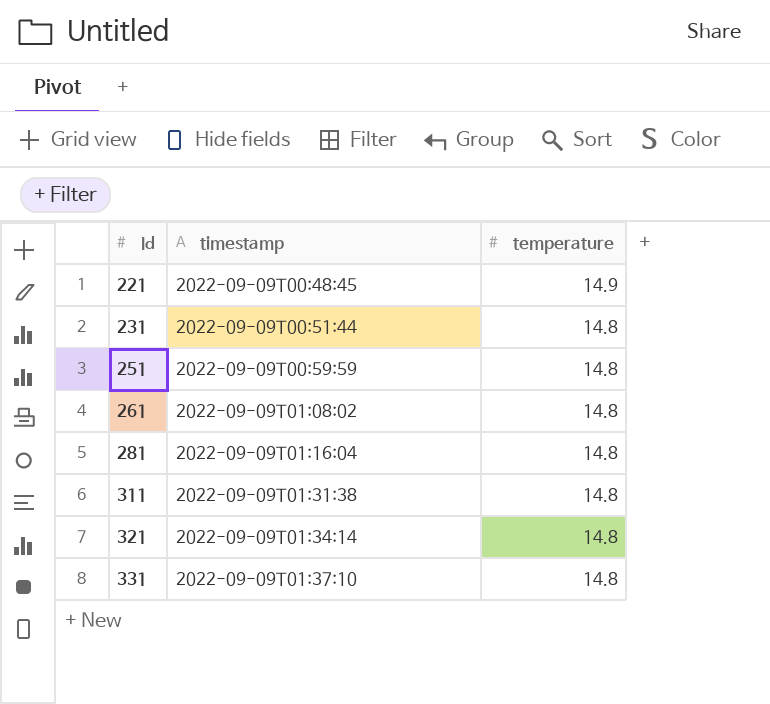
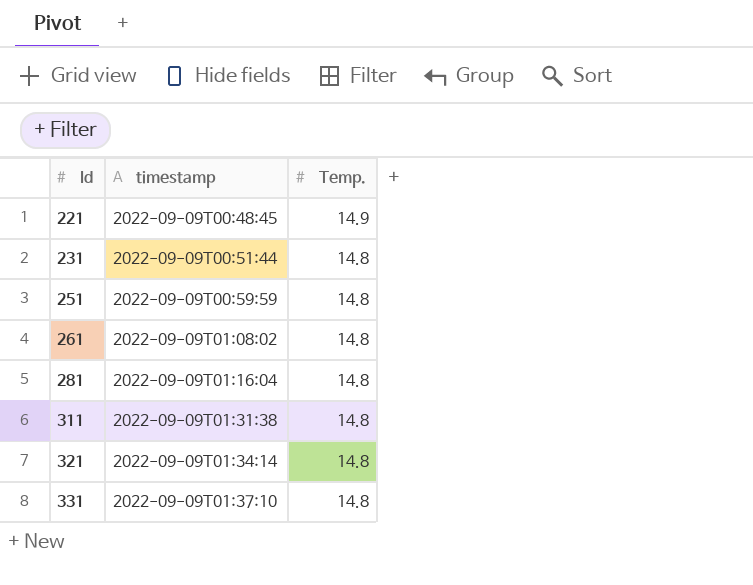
column name: temperature -> Temp.

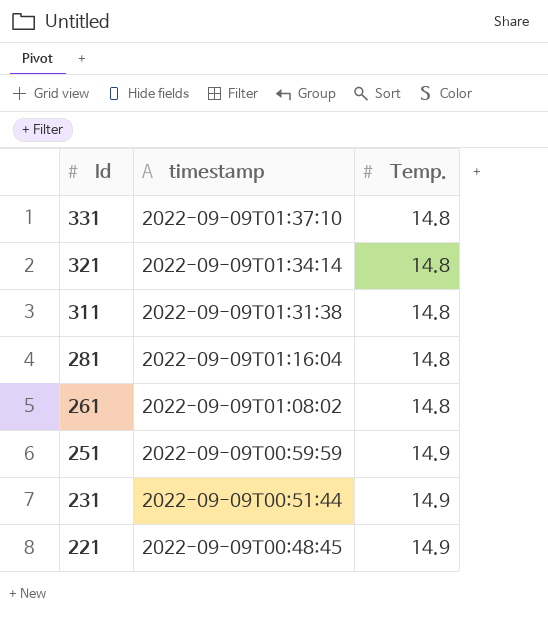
row order: Id ascending -> Id descending
251 | Temp.: 14.8 -> 14.9
231 | Temp.: 14.8 -> 14.9

